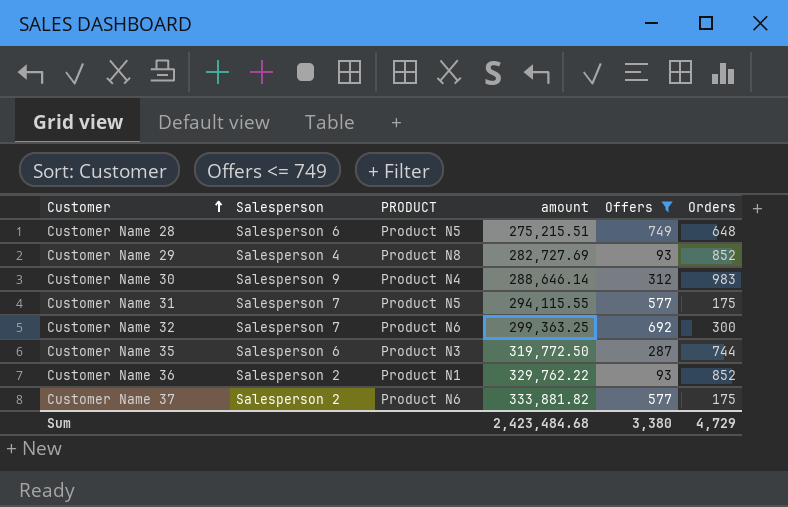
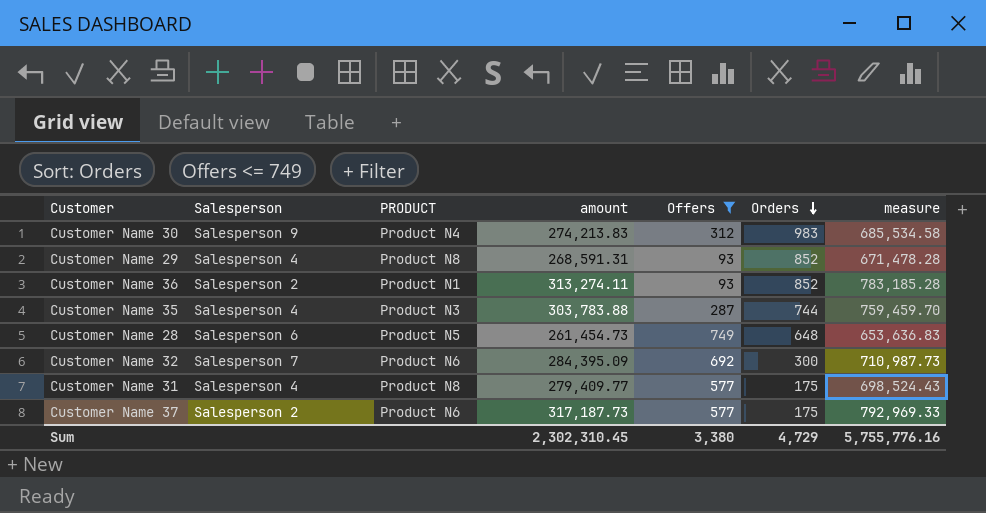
row order: Customer ascending -> Orders descending
column measure | formula: none -> [amount] * 2.5
Customer Name 30 | amount: 288,646.14 -> 274,213.83
Customer Name 29 | amount: 282,727.69 -> 268,591.31
Customer Name 36 | amount: 329,762.22 -> 313,274.11
Customer Name 35 | Salesperson: Salesperson 6 -> Salesperson 4
Customer Name 35 | amount: 319,772.50 -> 303,783.88
Customer Name 28 | amount: 275,215.51 -> 261,454.73
Customer Name 32 | amount: 299,363.25 -> 284,395.09
Customer Name 31 | Salesperson: Salesperson 7 -> Salesperson 4
Customer Name 31 | PRODUCT: Product N5 -> Product N8
Customer Name 31 | amount: 294,115.55 -> 279,409.77
Customer Name 37 | amount: 333,881.82 -> 317,187.73
Sum | amount: 2,423,484.68 -> 2,302,310.45

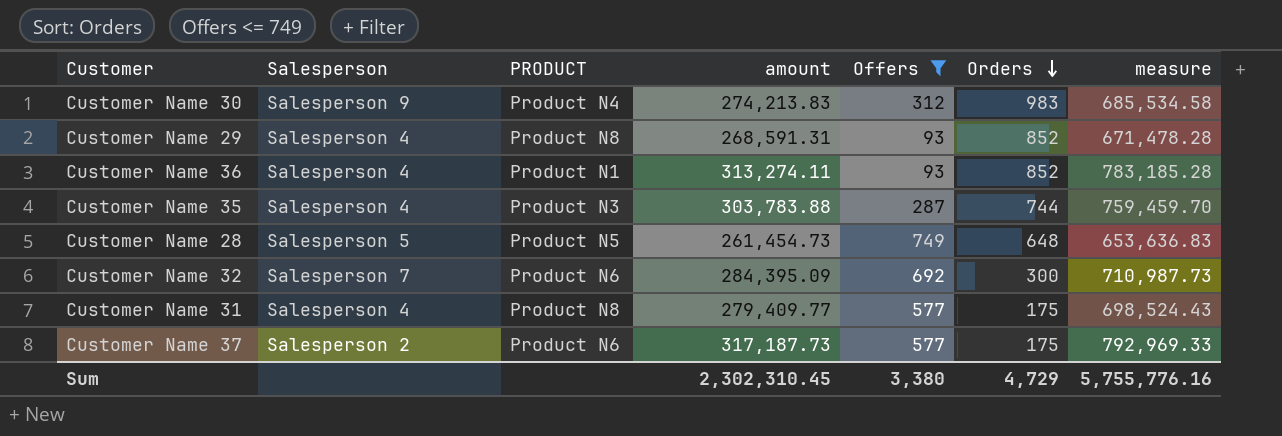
Customer Name 36 | Salesperson: Salesperson 2 -> Salesperson 4
Customer Name 28 | Salesperson: Salesperson 6 -> Salesperson 5

